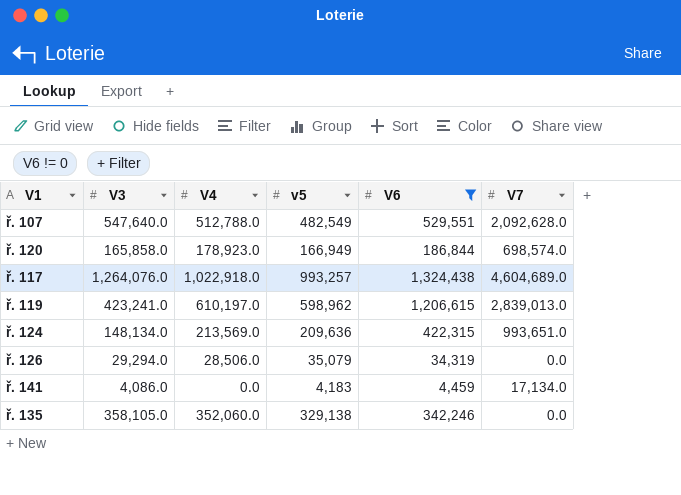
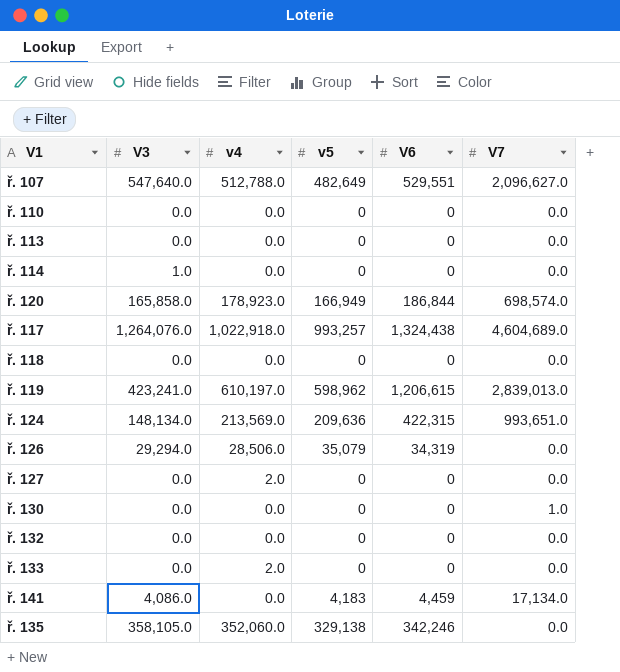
filter: V6 != 0 -> none
column name: V4 -> v4
ř. 107 | v5: 482,549 -> 482,649
ř. 107 | V7: 2,092,628.0 -> 2,096,627.0

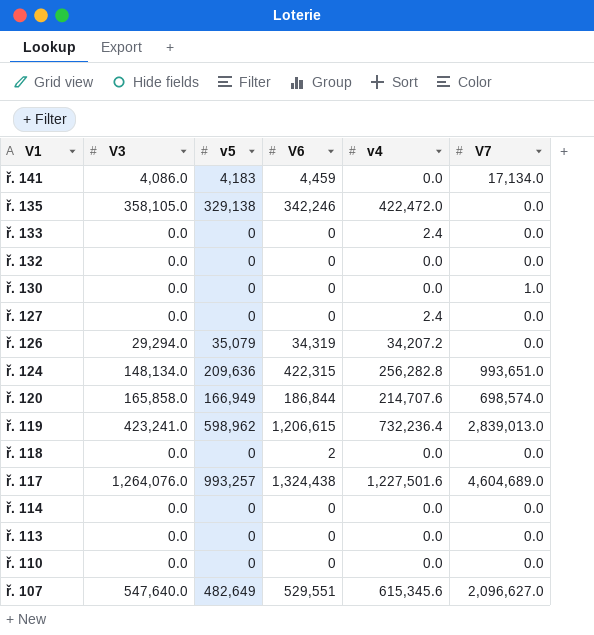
row order: none -> V1 descending
column v4 | position: 3 -> 5
ř. 135 | v4: 352,060.0 -> 422,472.0
ř. 133 | v4: 2.0 -> 2.4
ř. 127 | v4: 2.0 -> 2.4
ř. 126 | v4: 28,506.0 -> 34,207.2
ř. 124 | v4: 213,569.0 -> 256,282.8
ř. 120 | v4: 178,923.0 -> 214,707.6
ř. 119 | v4: 610,197.0 -> 732,236.4
ř. 118 | V6: 0 -> 2
ř. 117 | v4: 1,022,918.0 -> 1,227,501.6
ř. 114 | V3: 1.0 -> 0.0
ř. 107 | v4: 512,788.0 -> 615,345.6

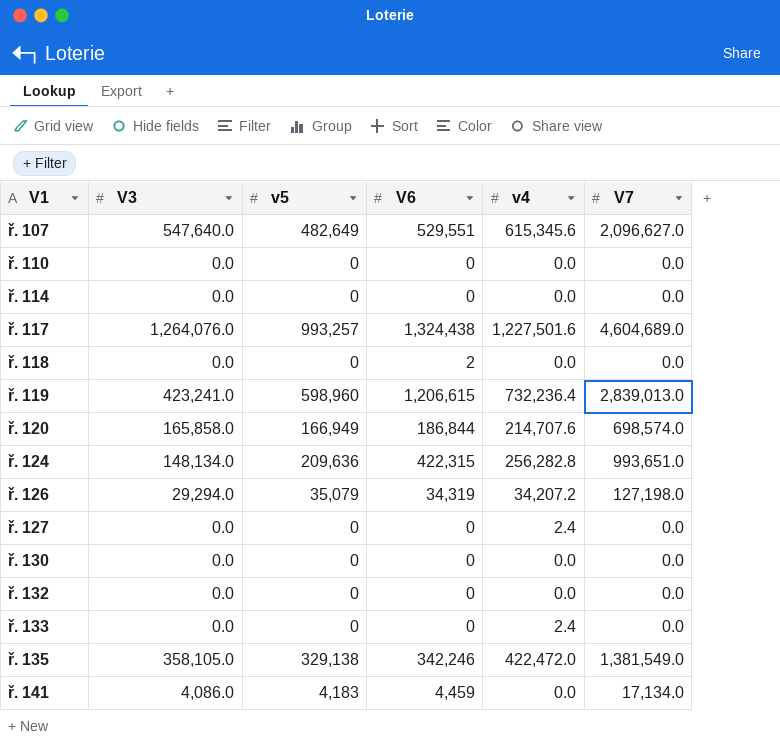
row order: V1 descending -> V1 ascending
row ř. 113: 0.0 | 0 | 0 | 0.0 | 0.0 -> none
ř. 119 | v5: 598,962 -> 598,960
ř. 126 | V7: 0.0 -> 127,198.0
ř. 130 | V7: 1.0 -> 0.0
ř. 135 | V7: 0.0 -> 1,381,549.0

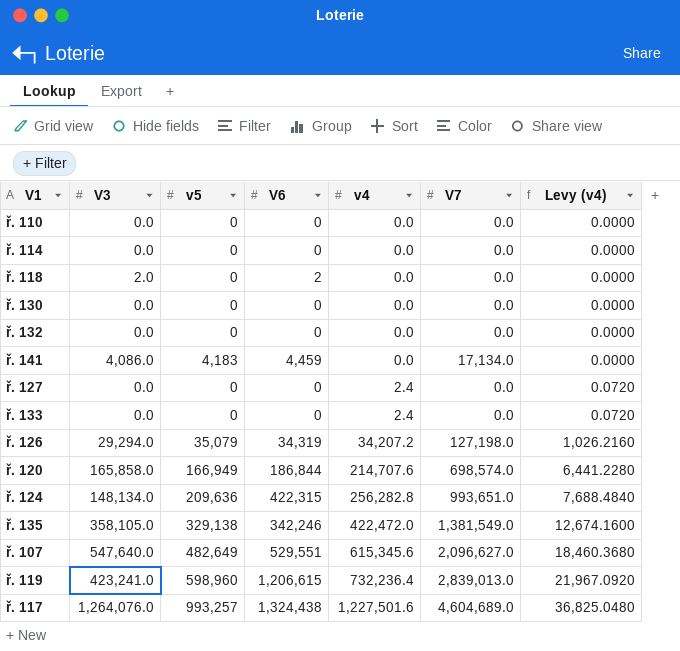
row order: V1 ascending -> v4 ascending
column Levy (v4) | formula: none -> [v4] * 0.03
ř. 118 | V3: 0.0 -> 2.0

